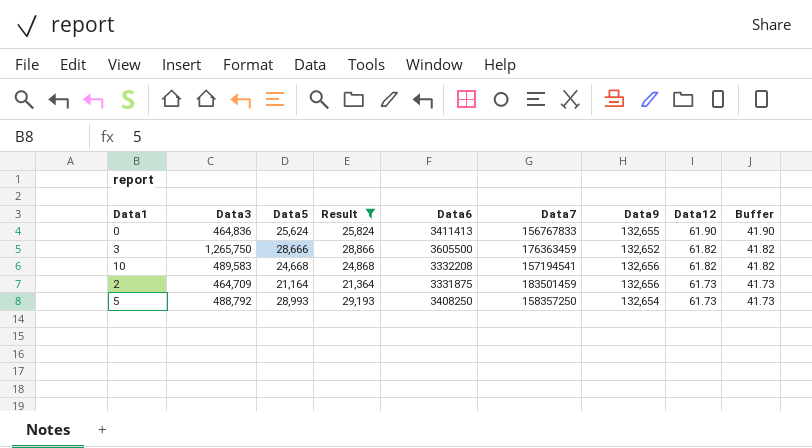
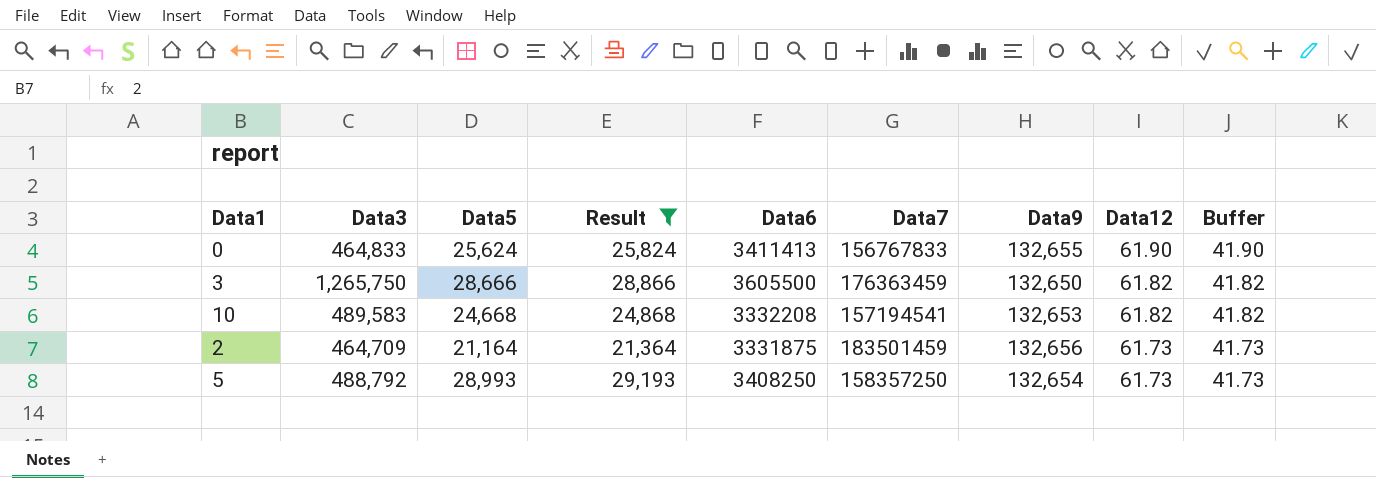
0 | Data3: 464,836 -> 464,833
3 | Data9: 132,652 -> 132,650
10 | Data9: 132,656 -> 132,653

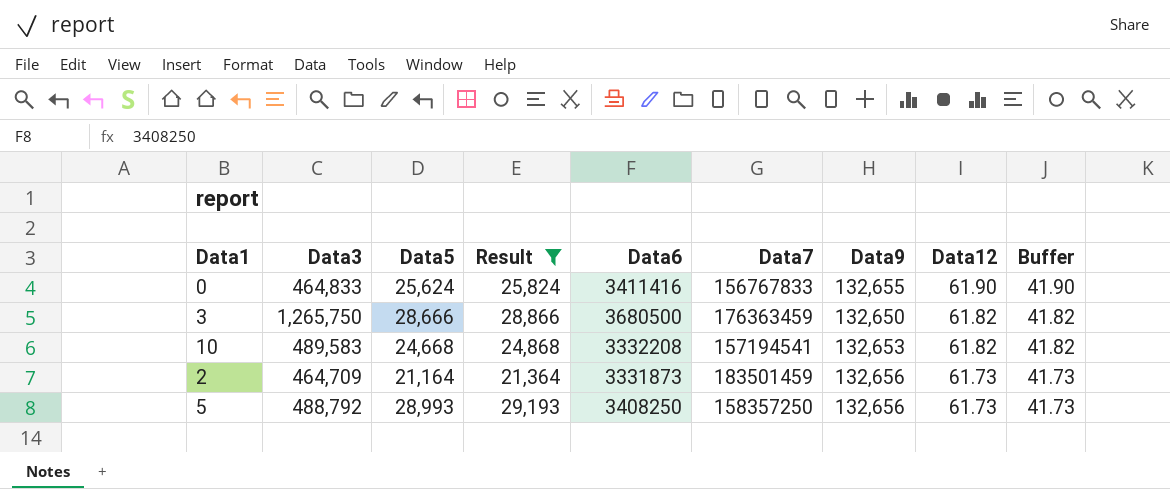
0 | Data6: 3411413 -> 3411416
3 | Data6: 3605500 -> 3680500
2 | Data6: 3331875 -> 3331873
5 | Data9: 132,654 -> 132,656

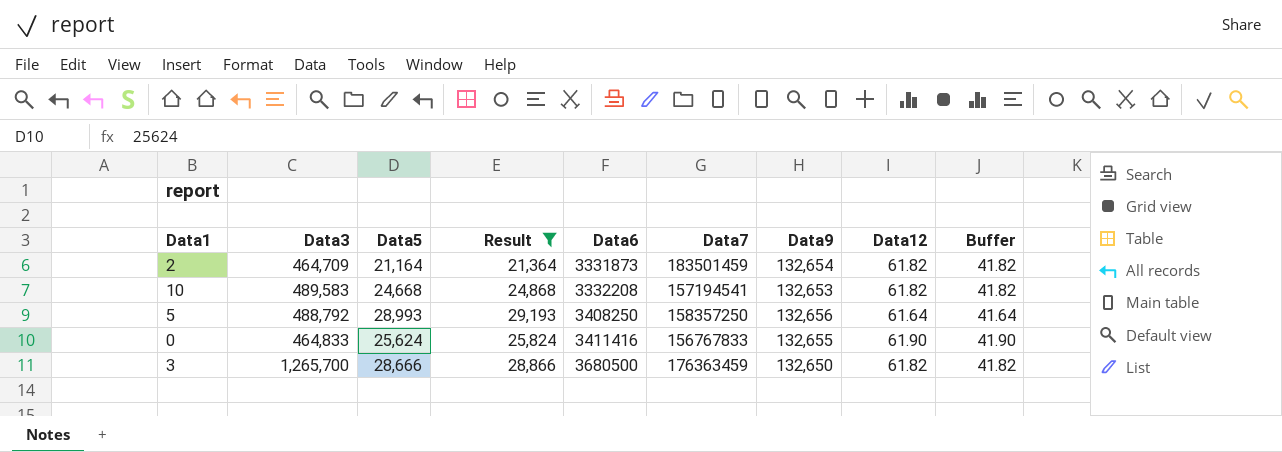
row order: Data12 descending -> Data6 ascending
2 | Data9: 132,656 -> 132,654
2 | Data12: 61.73 -> 61.82
2 | Buffer: 41.73 -> 41.82
5 | Data12: 61.73 -> 61.64
5 | Buffer: 41.73 -> 41.64
3 | Data3: 1,265,750 -> 1,265,700

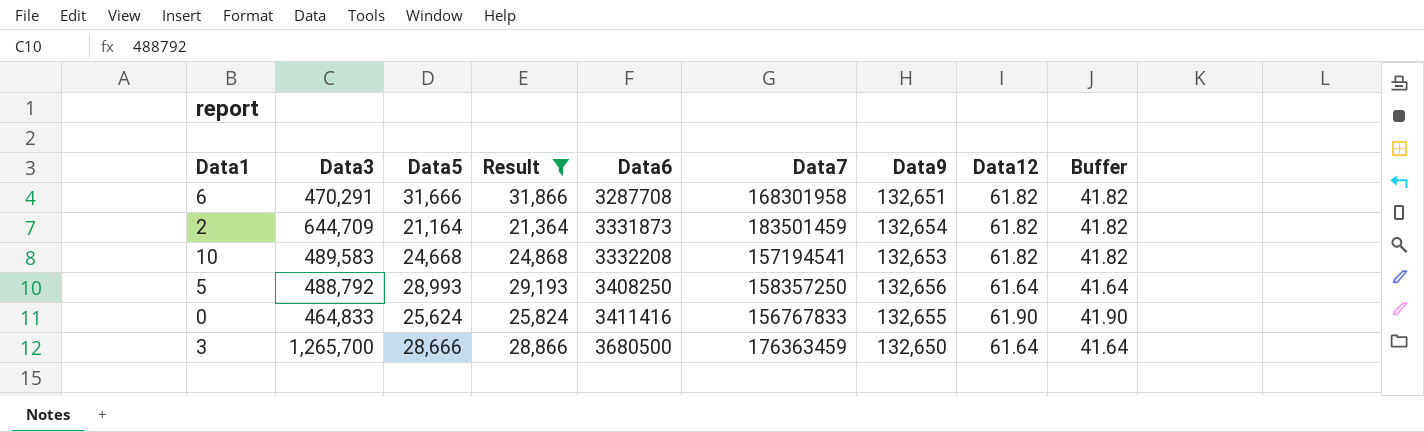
row 6: none -> 470,291 | 31,666 | 31,866 | 3287708 | 168301958 | 132,651 | 61.82 | 41.82
2 | Data3: 464,709 -> 644,709
3 | Data12: 61.82 -> 61.64
3 | Buffer: 41.82 -> 41.64

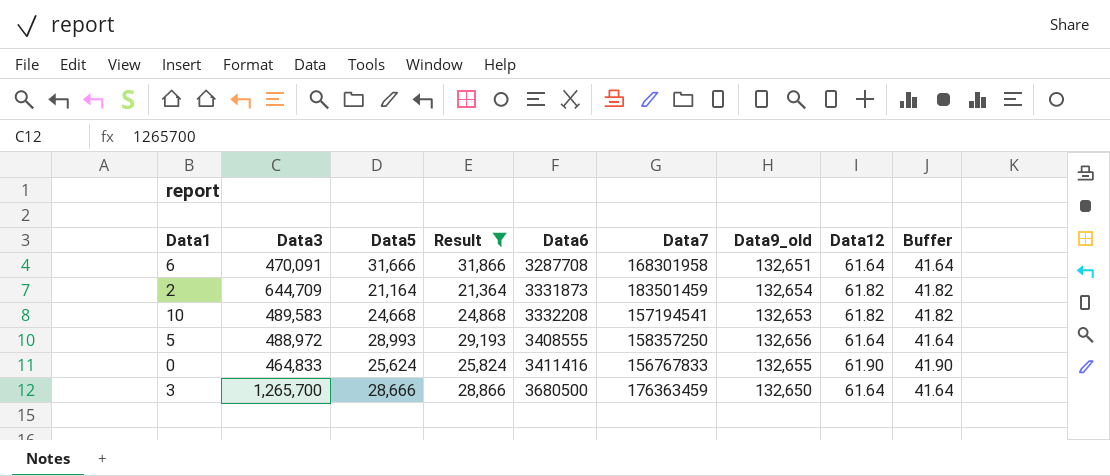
column name: Data9 -> Data9_old
6 | Data3: 470,291 -> 470,091
6 | Data12: 61.82 -> 61.64
6 | Buffer: 41.82 -> 41.64
5 | Data3: 488,792 -> 488,972
5 | Data6: 3408250 -> 3408555

